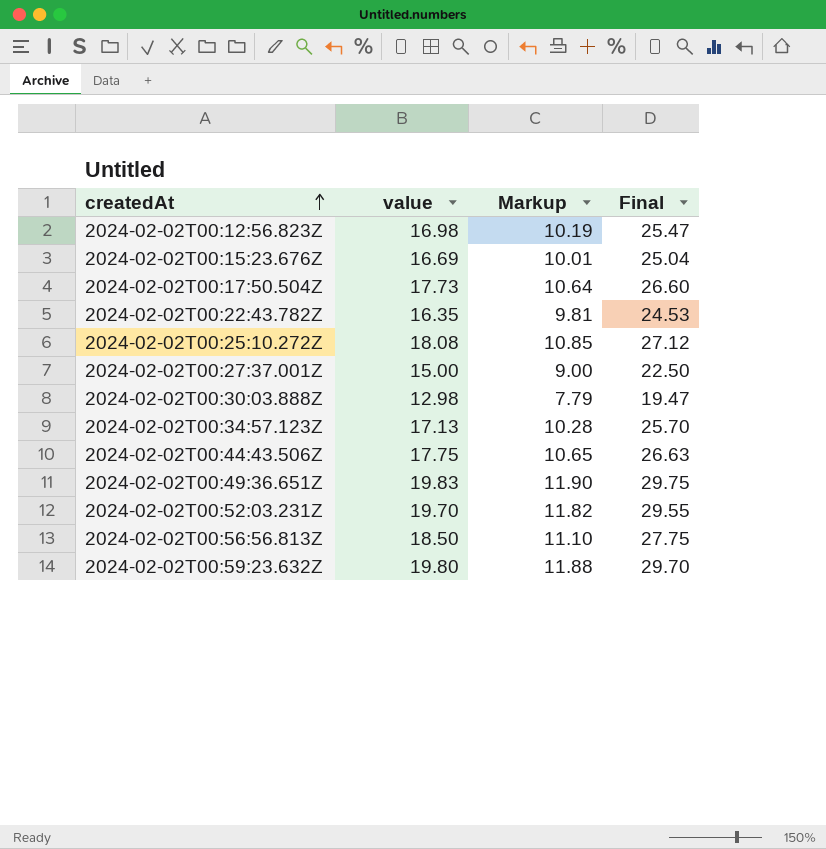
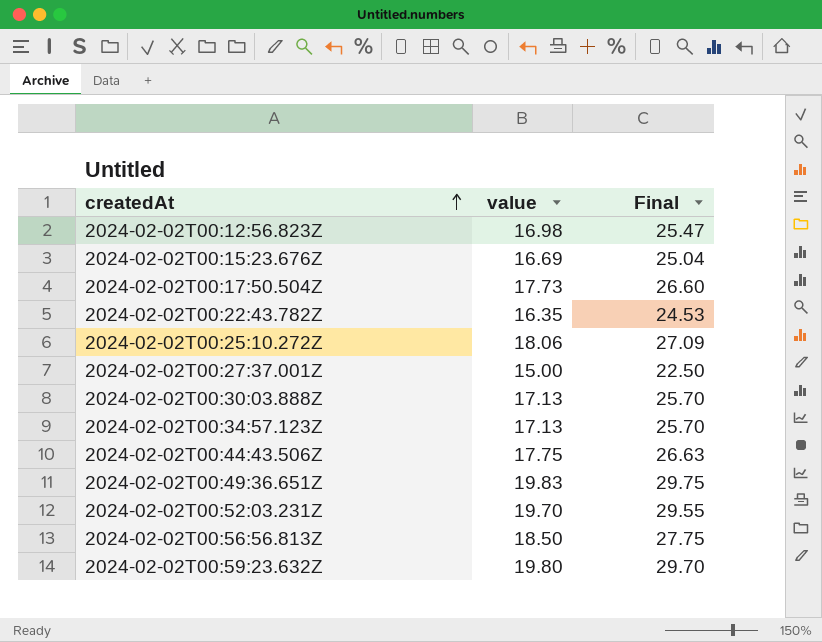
column Markup | formula: [value] * 0.6 -> none
2024-02-02T00:25:10.272Z | value: 18.08 -> 18.06
2024-02-02T00:25:10.272Z | Final: 27.12 -> 27.09
2024-02-02T00:30:03.888Z | value: 12.98 -> 17.13
2024-02-02T00:30:03.888Z | Final: 19.47 -> 25.70

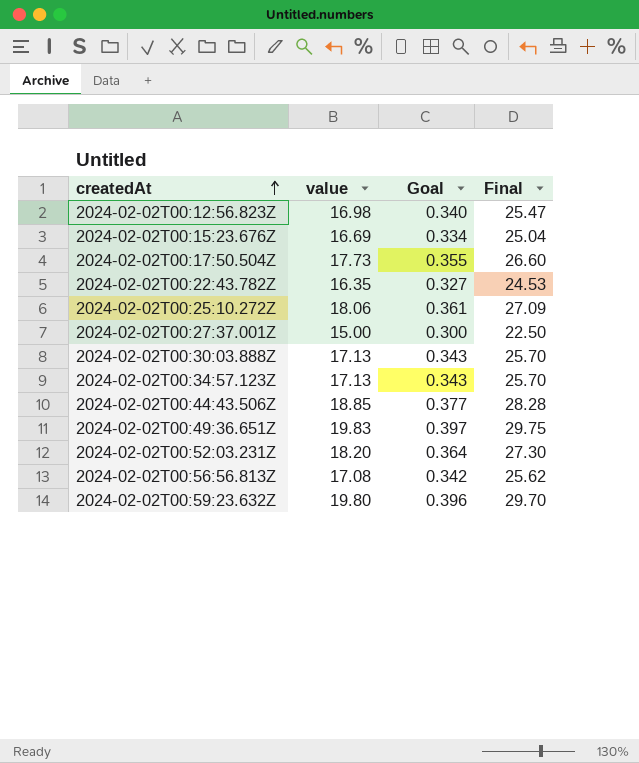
column Goal | formula: none -> [value] * 0.02
2024-02-02T00:44:43.506Z | value: 17.75 -> 18.85
2024-02-02T00:44:43.506Z | Final: 26.63 -> 28.28
2024-02-02T00:52:03.231Z | value: 19.70 -> 18.20
2024-02-02T00:52:03.231Z | Final: 29.55 -> 27.30
2024-02-02T00:56:56.813Z | value: 18.50 -> 17.08
2024-02-02T00:56:56.813Z | Final: 27.75 -> 25.62

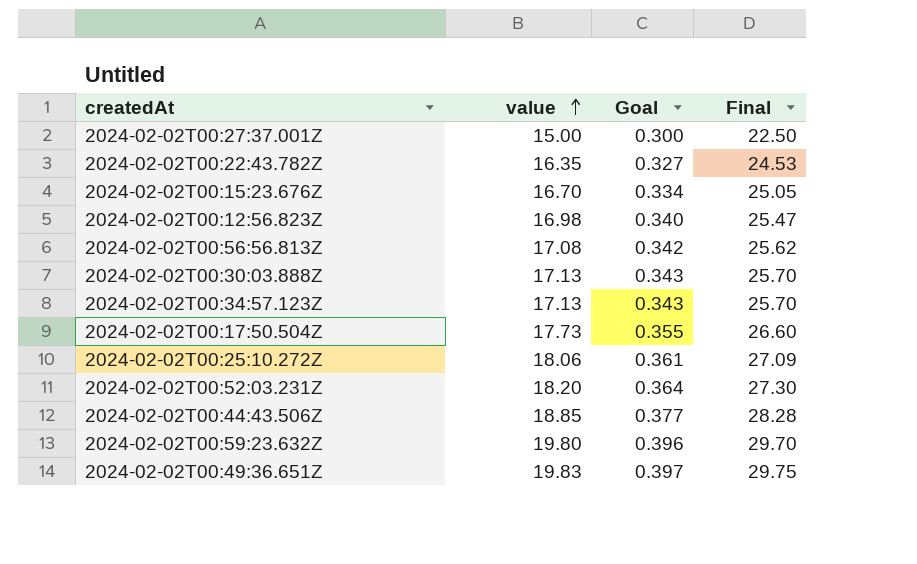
row order: createdAt ascending -> value ascending
2024-02-02T00:15:23.676Z | value: 16.69 -> 16.70
2024-02-02T00:15:23.676Z | Final: 25.04 -> 25.05

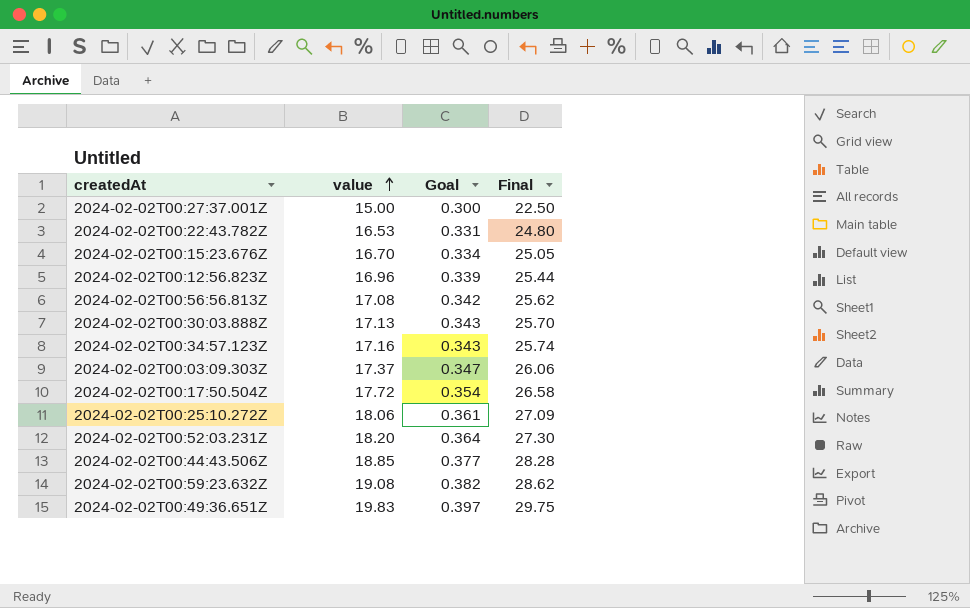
2024-02-02T00:22:43.782Z | value: 16.35 -> 16.53
2024-02-02T00:22:43.782Z | Goal: 0.327 -> 0.331
2024-02-02T00:22:43.782Z | Final: 24.53 -> 24.80
2024-02-02T00:12:56.823Z | value: 16.98 -> 16.96
2024-02-02T00:12:56.823Z | Goal: 0.340 -> 0.339
2024-02-02T00:12:56.823Z | Final: 25.47 -> 25.44
2024-02-02T00:34:57.123Z | value: 17.13 -> 17.16
2024-02-02T00:34:57.123Z | Final: 25.70 -> 25.74
row 2024-02-02T00:03:09.303Z: none -> 17.37 | 0.347 | 26.06
2024-02-02T00:17:50.504Z | value: 17.73 -> 17.72
2024-02-02T00:17:50.504Z | Goal: 0.355 -> 0.354
2024-02-02T00:17:50.504Z | Final: 26.60 -> 26.58
2024-02-02T00:59:23.632Z | value: 19.80 -> 19.08
2024-02-02T00:59:23.632Z | Goal: 0.396 -> 0.382
2024-02-02T00:59:23.632Z | Final: 29.70 -> 28.62

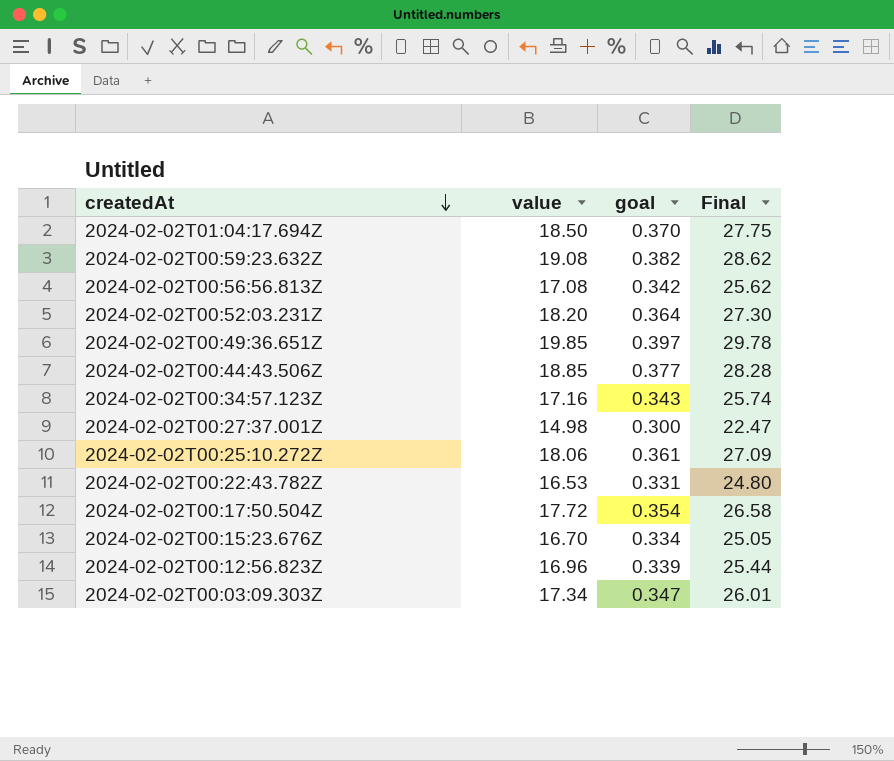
row order: value ascending -> createdAt descending
column name: Goal -> goal
row 2024-02-02T00:30:03.888Z: 17.13 | 0.343 | 25.70 -> none
row 2024-02-02T01:04:17.694Z: none -> 18.50 | 0.370 | 27.75
2024-02-02T00:49:36.651Z | value: 19.83 -> 19.85
2024-02-02T00:49:36.651Z | Final: 29.75 -> 29.78
2024-02-02T00:27:37.001Z | value: 15.00 -> 14.98
2024-02-02T00:27:37.001Z | Final: 22.50 -> 22.47
2024-02-02T00:03:09.303Z | value: 17.37 -> 17.34
2024-02-02T00:03:09.303Z | Final: 26.06 -> 26.01

